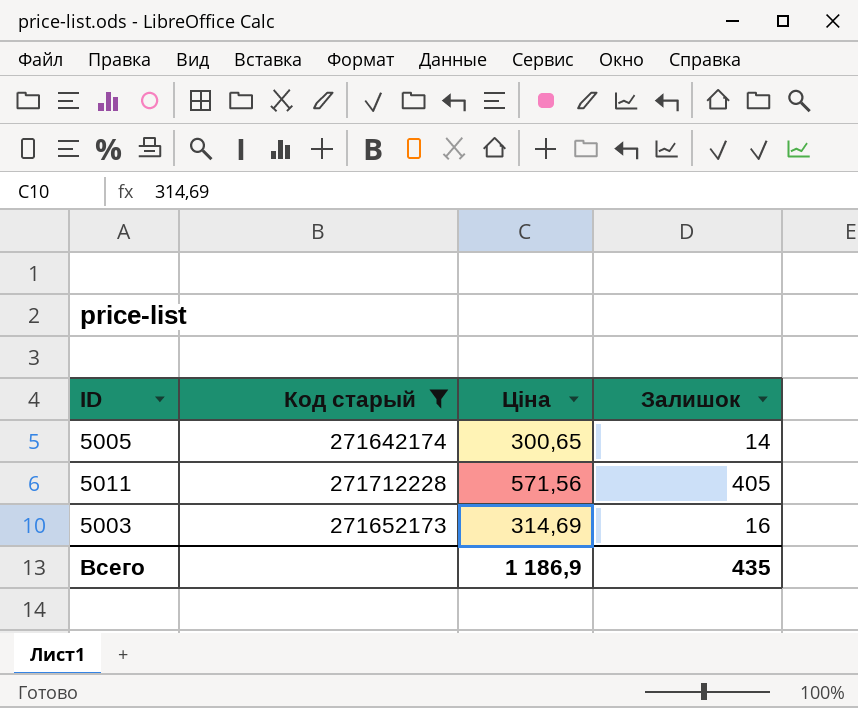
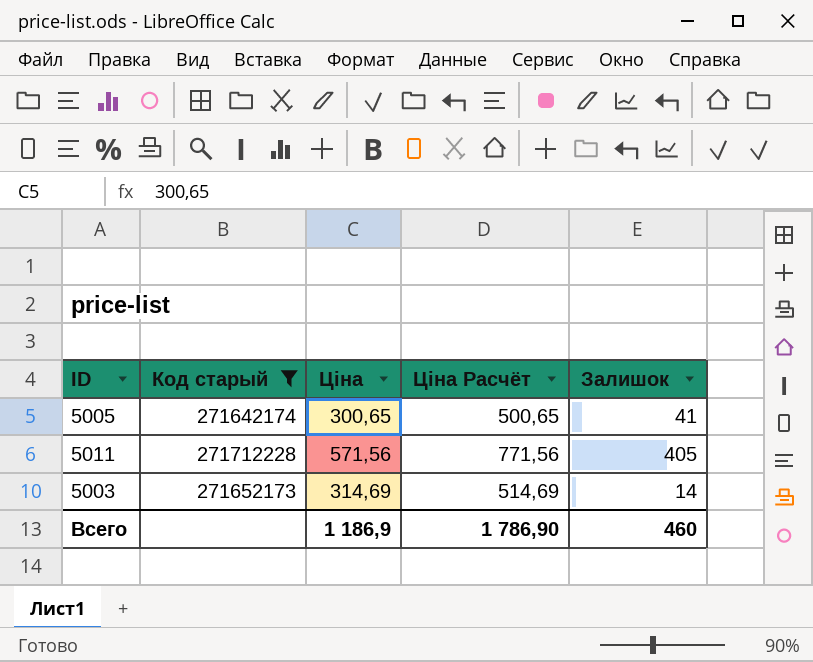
column Ціна Расчёт | formula: none -> [Ціна] + 200
5005 | Залишок: 14 -> 41
5003 | Залишок: 16 -> 14
Всего | Залишок: 435 -> 460

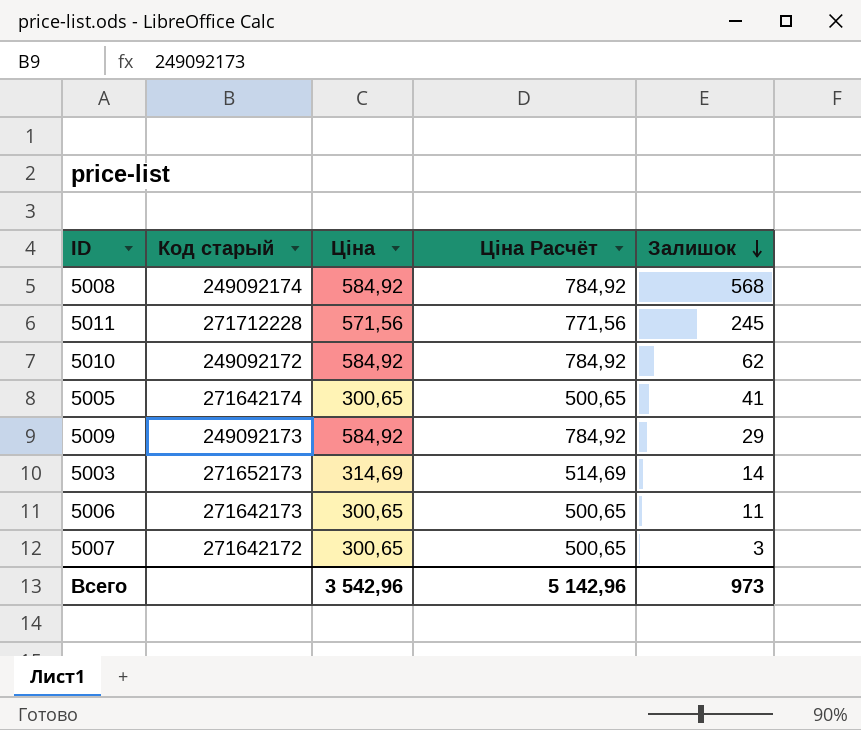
filter: Код старый >= 271642174 -> none
row order: none -> Залишок descending
5011 | Залишок: 405 -> 245
Всего | Ціна: 1 186,9 -> 3 542,96
Всего | Ціна Расчёт: 1 786,90 -> 5 142,96
Всего | Залишок: 460 -> 973

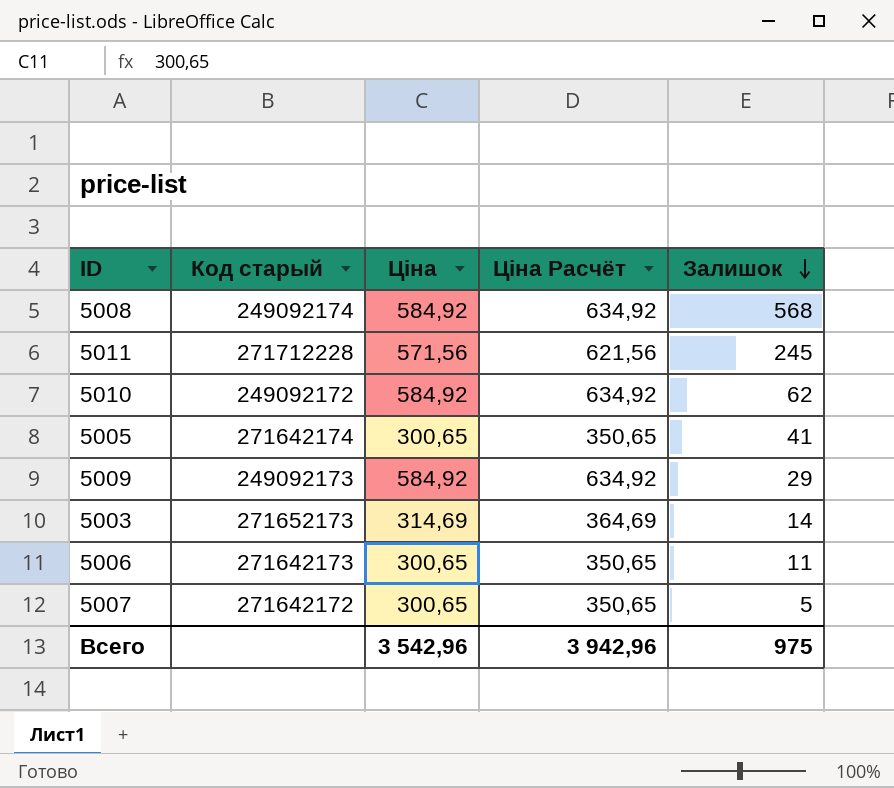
column Ціна Расчёт | formula: [Ціна] + 200 -> [Ціна] + 50
5007 | Залишок: 3 -> 5
Всего | Ціна Расчёт: 5 142,96 -> 3 942,96
Всего | Залишок: 973 -> 975

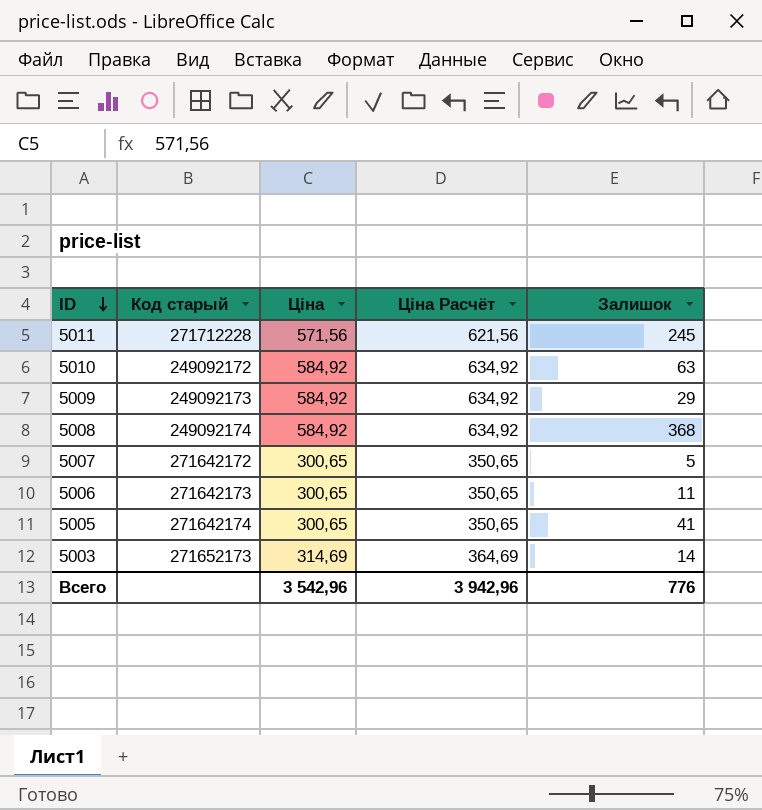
row order: Залишок descending -> ID descending
5010 | Залишок: 62 -> 63
5008 | Залишок: 568 -> 368
Всего | Залишок: 975 -> 776

